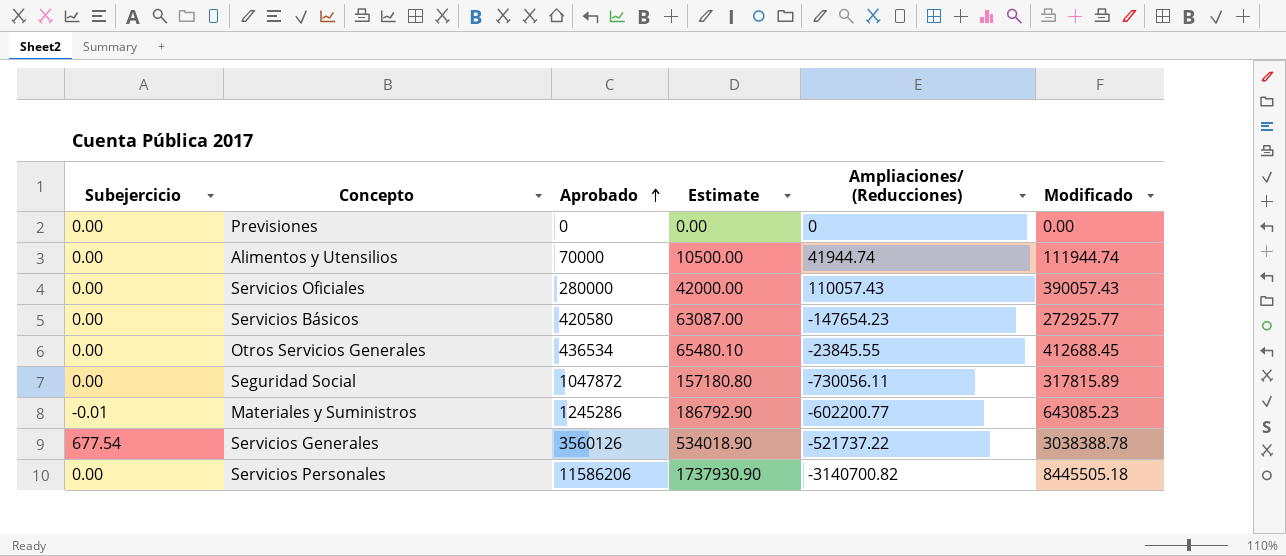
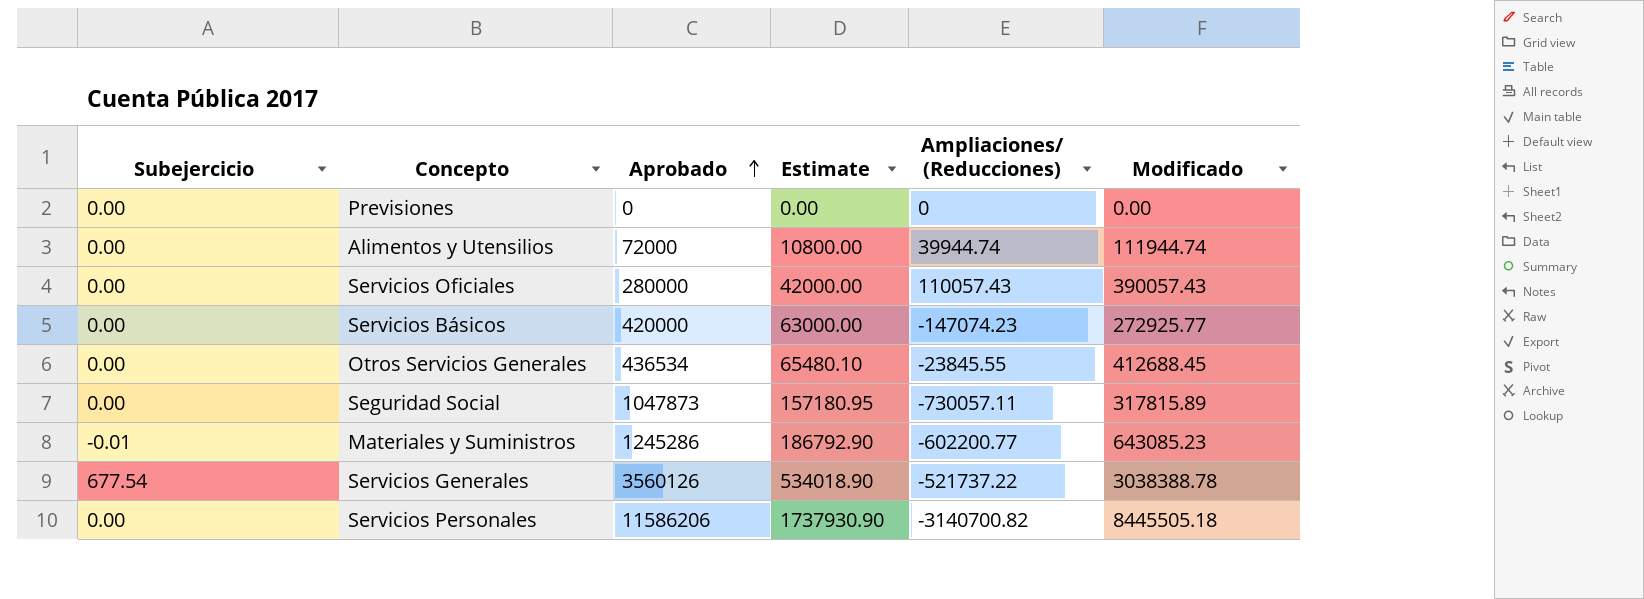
Alimentos y Utensilios | Aprobado: 70000 -> 72000
Alimentos y Utensilios | Estimate: 10500.00 -> 10800.00
Alimentos y Utensilios | Ampliaciones/ (Reducciones): 41944.74 -> 39944.74
Servicios Básicos | Aprobado: 420580 -> 420000
Servicios Básicos | Estimate: 63087.00 -> 63000.00
Servicios Básicos | Ampliaciones/ (Reducciones): -147654.23 -> -147074.23
Seguridad Social | Aprobado: 1047872 -> 1047873
Seguridad Social | Estimate: 157180.80 -> 157180.95
Seguridad Social | Ampliaciones/ (Reducciones): -730056.11 -> -730057.11

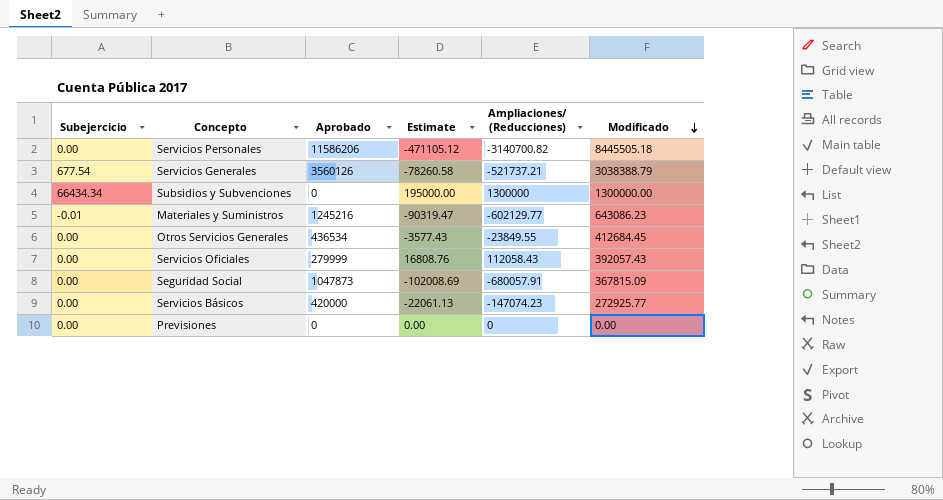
row order: Aprobado ascending -> Modificado descending
column Estimate | formula: [Aprobado] * 0.15 -> [Ampliaciones/ (Reducciones)] * 0.15
row Alimentos y Utensilios: 0.00 | 72000 | 10800.00 | 39944.74 | 111944.74 -> none
Servicios Generales | Ampliaciones/ (Reducciones): -521737.22 -> -521737.21
Servicios Generales | Modificado: 3038388.78 -> 3038388.79
row Subsidios y Subvenciones: none -> 66434.34 | 0 | 195000.00 | 1300000 | 1300000.00
Materiales y Suministros | Aprobado: 1245286 -> 1245216
Materiales y Suministros | Ampliaciones/ (Reducciones): -602200.77 -> -602129.77
Materiales y Suministros | Modificado: 643085.23 -> 643086.23
Otros Servicios Generales | Ampliaciones/ (Reducciones): -23845.55 -> -23849.55
Otros Servicios Generales | Modificado: 412688.45 -> 412684.45
Servicios Oficiales | Aprobado: 280000 -> 279999
Servicios Oficiales | Ampliaciones/ (Reducciones): 110057.43 -> 112058.43
Servicios Oficiales | Modificado: 390057.43 -> 392057.43
Seguridad Social | Ampliaciones/ (Reducciones): -730057.11 -> -680057.91
Seguridad Social | Modificado: 317815.89 -> 367815.09

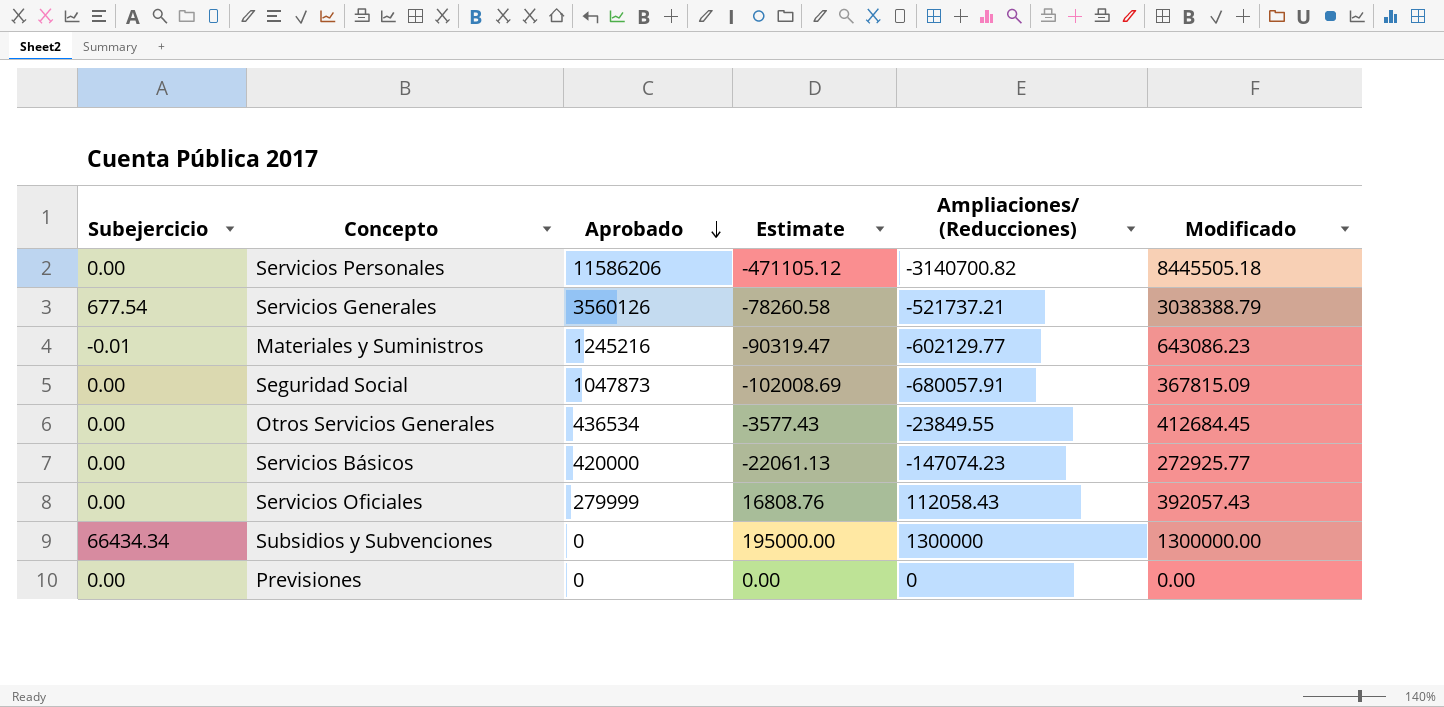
row order: Modificado descending -> Aprobado descending

